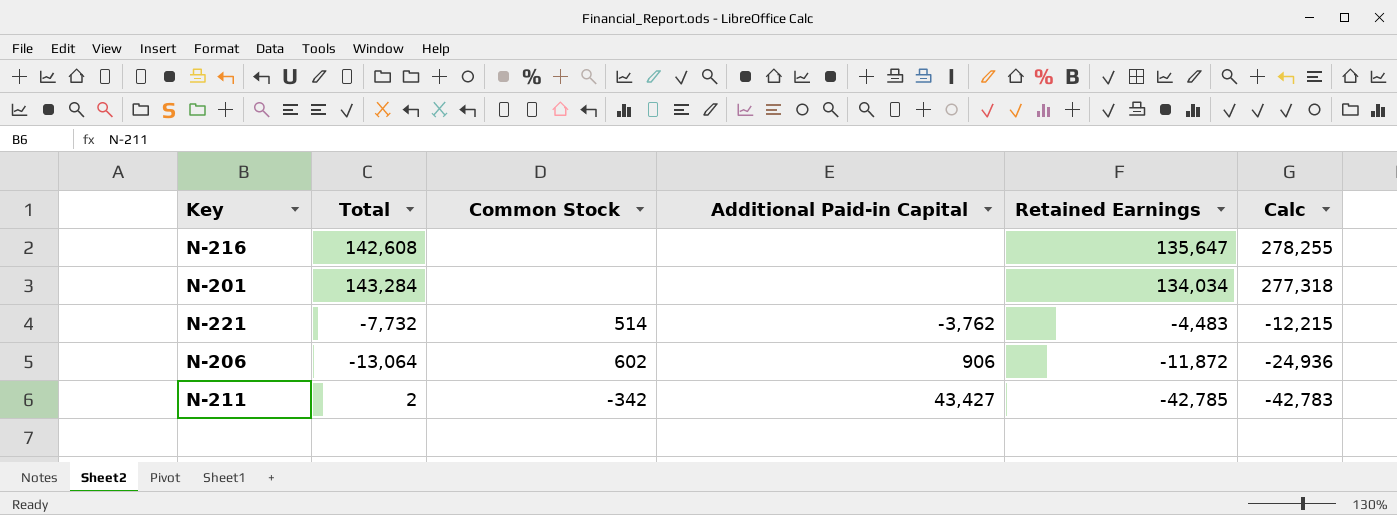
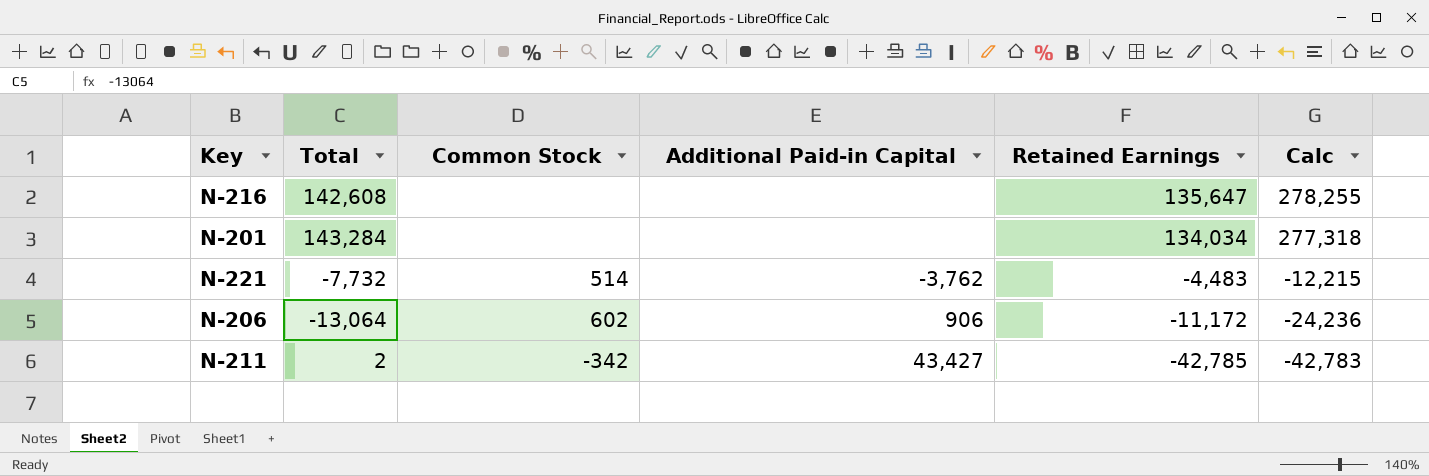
N-206 | Retained Earnings: -11,872 -> -11,172
N-206 | Calc: -24,936 -> -24,236

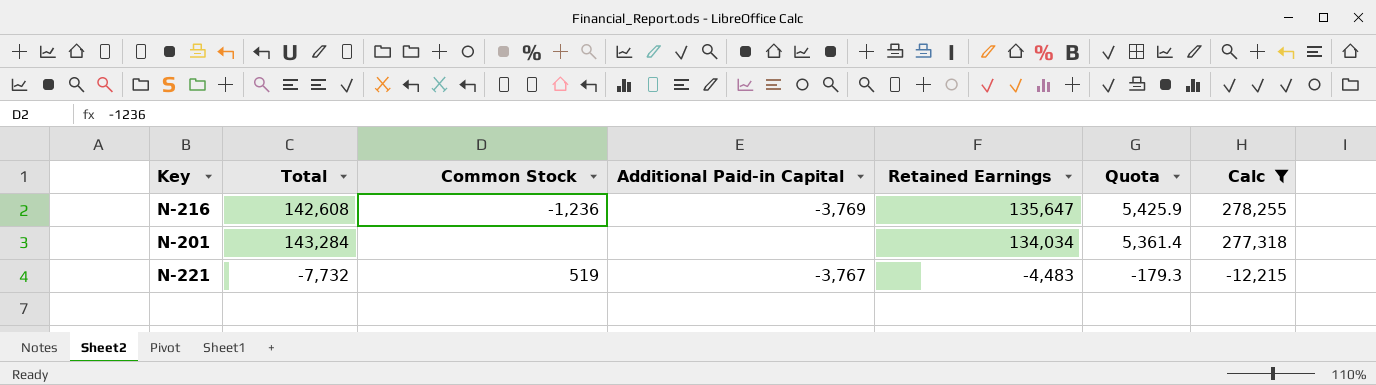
filter: none -> Calc >= -12,215
column Quota | formula: none -> [Retained Earnings] * 0.04
N-216 | Common Stock: none -> -1,236
N-216 | Additional Paid-in Capital: none -> -3,769
N-221 | Common Stock: 514 -> 519
N-221 | Additional Paid-in Capital: -3,762 -> -3,767

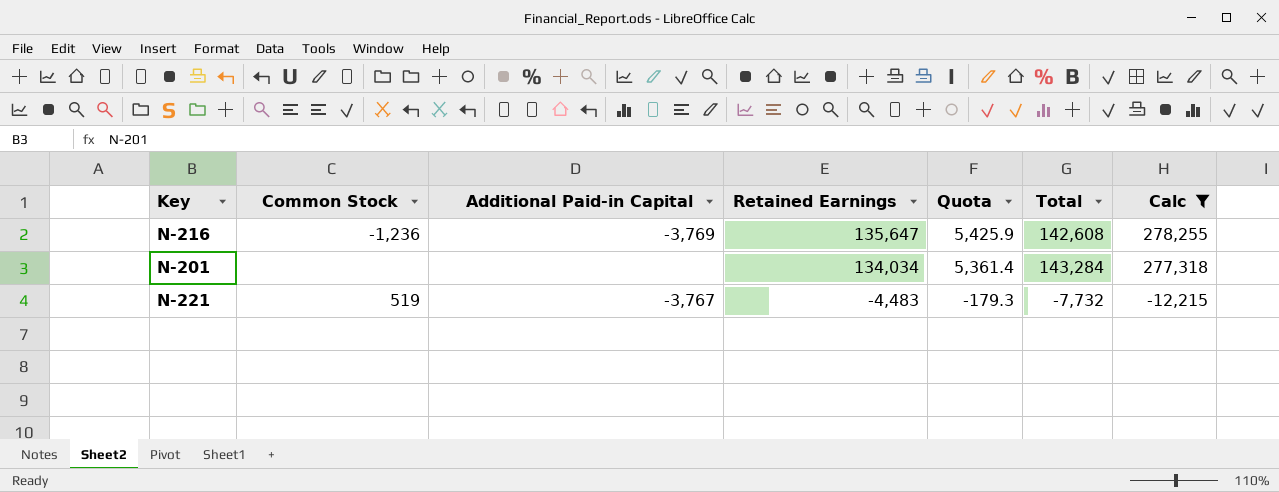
column Total | position: 2 -> 6

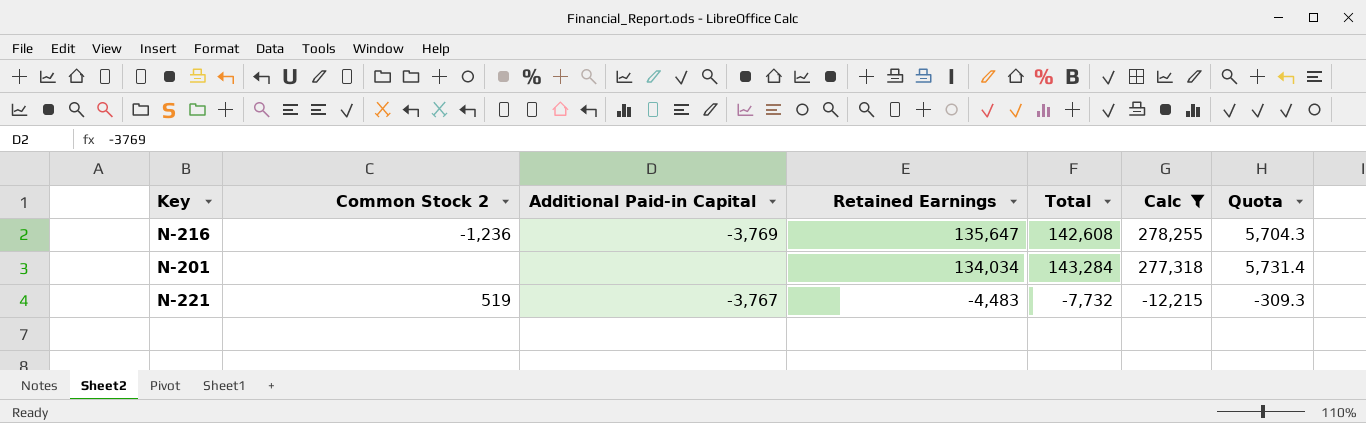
column name: Common Stock -> Common Stock 2
column Quota | formula: [Retained Earnings] * 0.04 -> [Total] * 0.04
column Quota | position: 5 -> 7

